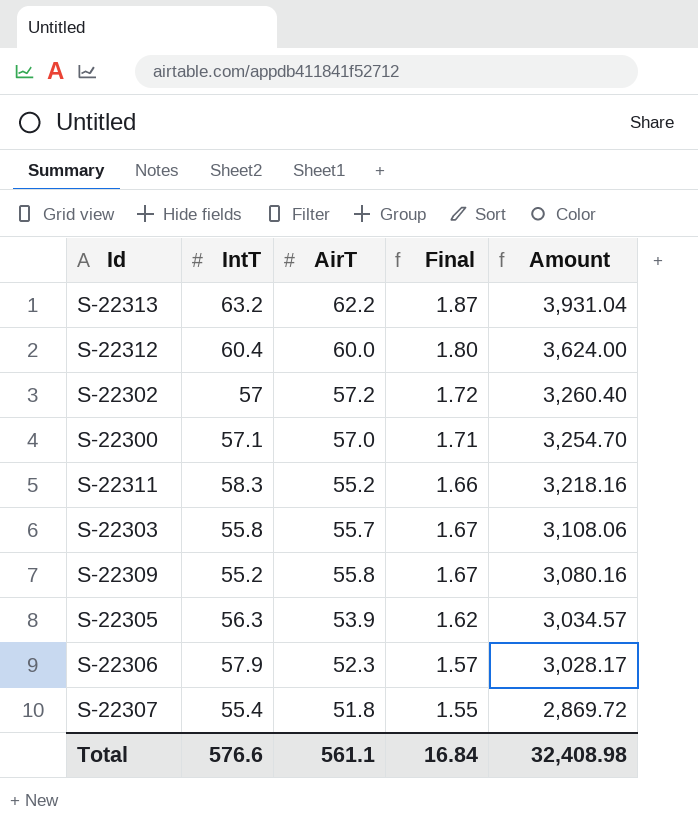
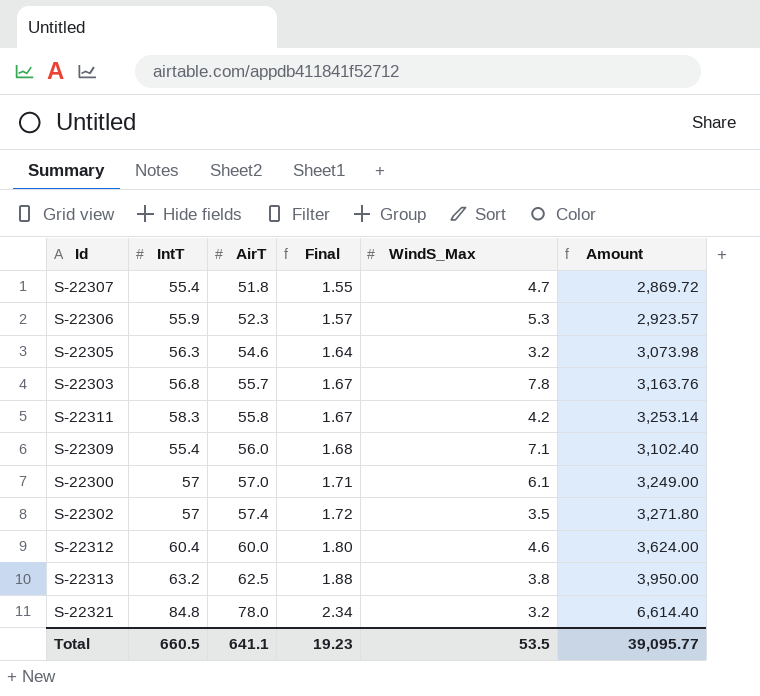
row order: Amount descending -> AirT ascending
column WindS_Max | position: none -> 5
S-22306 | IntT: 57.9 -> 55.9
S-22306 | Amount: 3,028.17 -> 2,923.57
S-22305 | AirT: 53.9 -> 54.6
S-22305 | Final: 1.62 -> 1.64
S-22305 | Amount: 3,034.57 -> 3,073.98
S-22303 | IntT: 55.8 -> 56.8
S-22303 | Amount: 3,108.06 -> 3,163.76
S-22311 | AirT: 55.2 -> 55.8
S-22311 | Final: 1.66 -> 1.67
S-22311 | Amount: 3,218.16 -> 3,253.14
S-22309 | IntT: 55.2 -> 55.4
S-22309 | AirT: 55.8 -> 56.0
S-22309 | Final: 1.67 -> 1.68
S-22309 | Amount: 3,080.16 -> 3,102.40
S-22300 | IntT: 57.1 -> 57
S-22300 | Amount: 3,254.70 -> 3,249.00
S-22302 | AirT: 57.2 -> 57.4
S-22302 | Amount: 3,260.40 -> 3,271.80
S-22313 | AirT: 62.2 -> 62.5
S-22313 | Final: 1.87 -> 1.88
S-22313 | Amount: 3,931.04 -> 3,950.00
row S-22321: none -> 84.8 | 78.0 | 2.34 | 3.2 | 6,614.40
Total | IntT: 576.6 -> 660.5
Total | AirT: 561.1 -> 641.1
Total | Final: 16.84 -> 19.23
Total | Amount: 32,408.98 -> 39,095.77

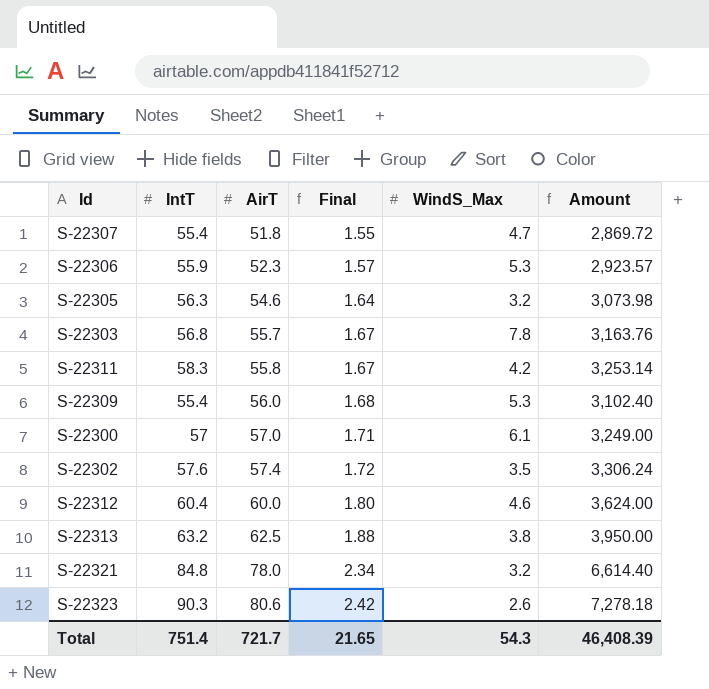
S-22309 | WindS_Max: 7.1 -> 5.3
S-22302 | IntT: 57 -> 57.6
S-22302 | Amount: 3,271.80 -> 3,306.24
row S-22323: none -> 90.3 | 80.6 | 2.42 | 2.6 | 7,278.18
Total | IntT: 660.5 -> 751.4
Total | AirT: 641.1 -> 721.7
Total | Final: 19.23 -> 21.65
Total | WindS_Max: 53.5 -> 54.3
Total | Amount: 39,095.77 -> 46,408.39

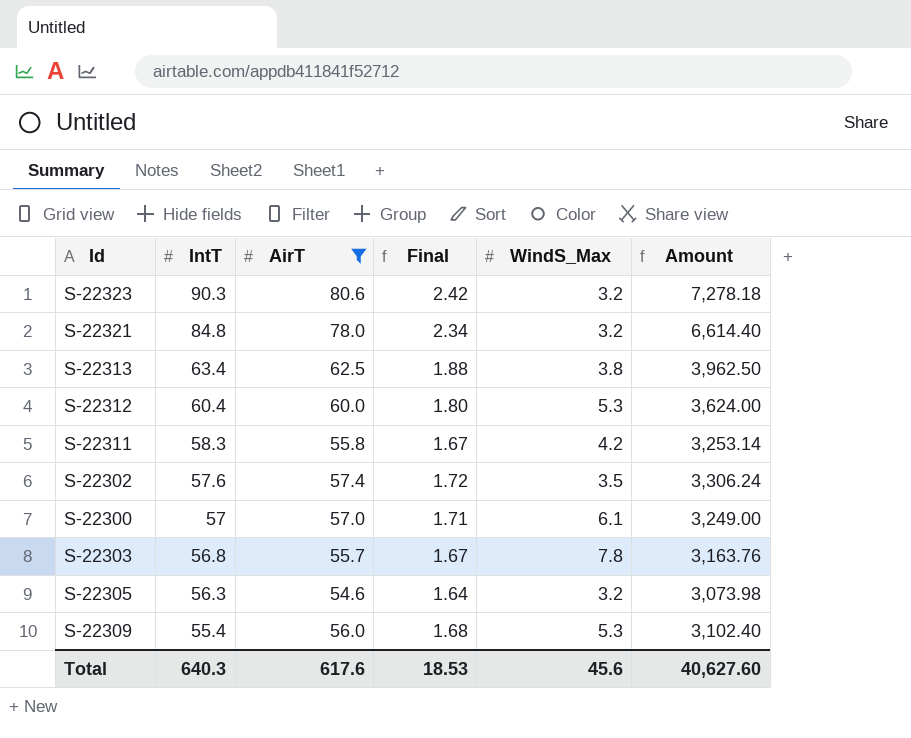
filter: none -> AirT >= 54.6
row order: AirT ascending -> IntT descending
S-22323 | WindS_Max: 2.6 -> 3.2
S-22313 | IntT: 63.2 -> 63.4
S-22313 | Amount: 3,950.00 -> 3,962.50
S-22312 | WindS_Max: 4.6 -> 5.3
Total | IntT: 751.4 -> 640.3
Total | AirT: 721.7 -> 617.6
Total | Final: 21.65 -> 18.53
Total | WindS_Max: 54.3 -> 45.6
Total | Amount: 46,408.39 -> 40,627.60

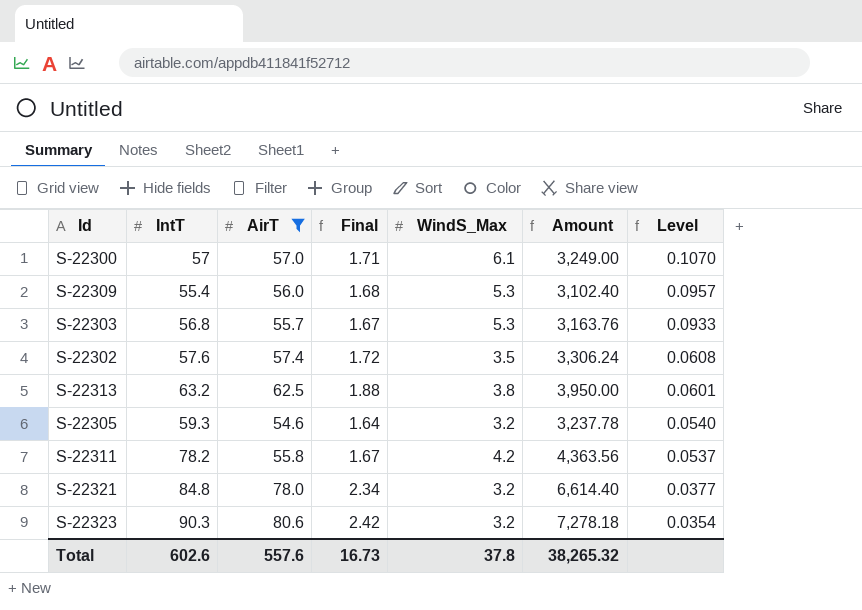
row order: IntT descending -> Level descending
column Level | formula: none -> [WindS_Max] / [IntT]
row S-22312: 60.4 | 60.0 | 1.80 | 5.3 | 3,624.00 -> none
S-22303 | WindS_Max: 7.8 -> 5.3
S-22313 | IntT: 63.4 -> 63.2
S-22313 | Amount: 3,962.50 -> 3,950.00
S-22305 | IntT: 56.3 -> 59.3
S-22305 | Amount: 3,073.98 -> 3,237.78
S-22311 | IntT: 58.3 -> 78.2
S-22311 | Amount: 3,253.14 -> 4,363.56
Total | IntT: 640.3 -> 602.6
Total | AirT: 617.6 -> 557.6
Total | Final: 18.53 -> 16.73
Total | WindS_Max: 45.6 -> 37.8
Total | Amount: 40,627.60 -> 38,265.32

